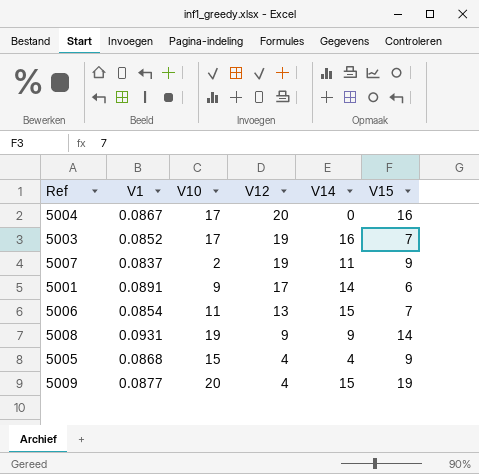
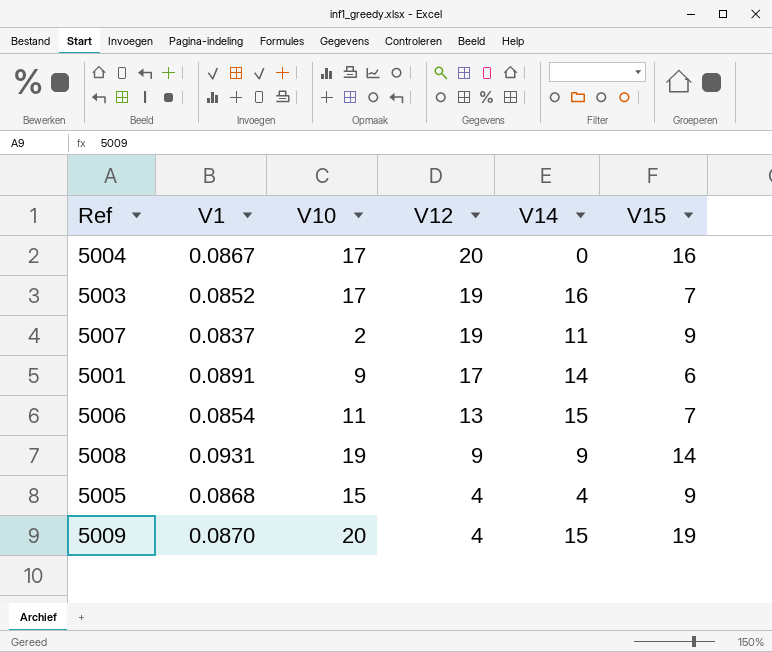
5009 | V1: 0.0877 -> 0.0870

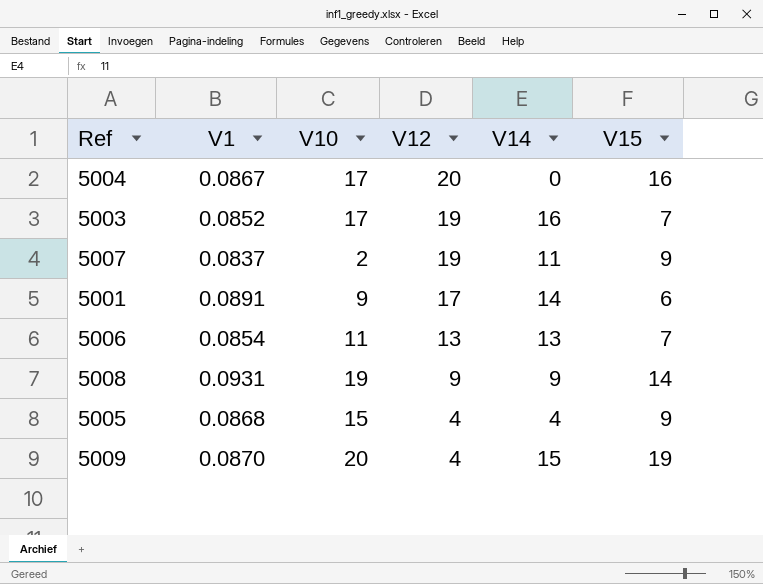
5006 | V14: 15 -> 13

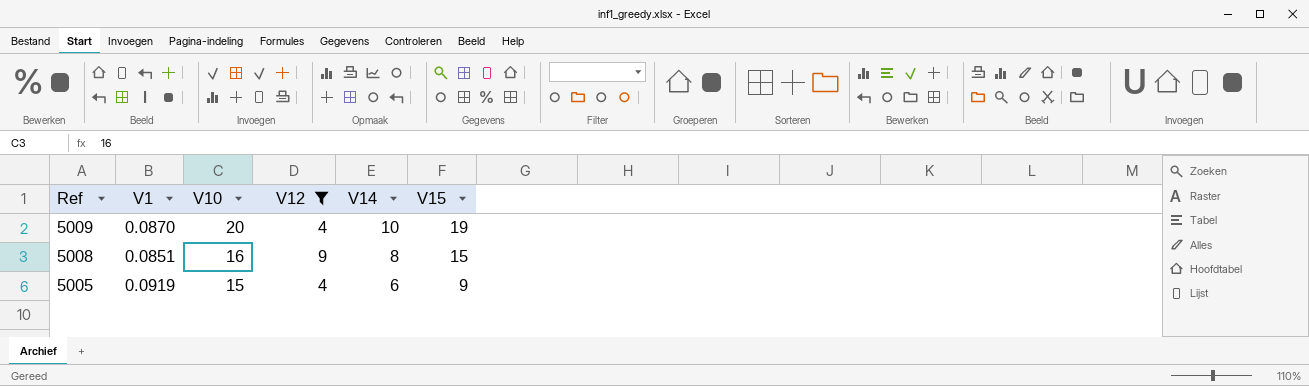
filter: none -> V12 <= 9
row order: V12 descending -> Ref descending
5009 | V14: 15 -> 10
5008 | V1: 0.0931 -> 0.0851
5008 | V10: 19 -> 16
5008 | V14: 9 -> 8
5008 | V15: 14 -> 15
5005 | V1: 0.0868 -> 0.0919
5005 | V14: 4 -> 6

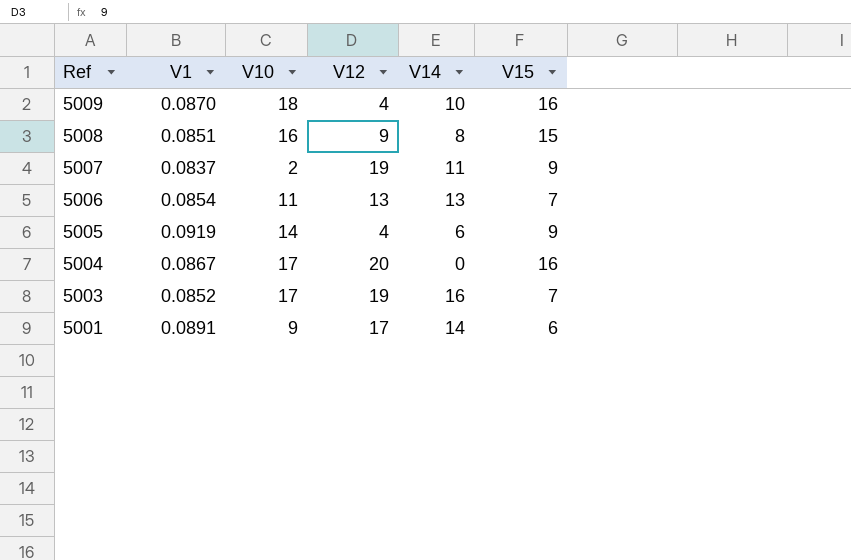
filter: V12 <= 9 -> none
5009 | V10: 20 -> 18
5009 | V15: 19 -> 16
5005 | V10: 15 -> 14

